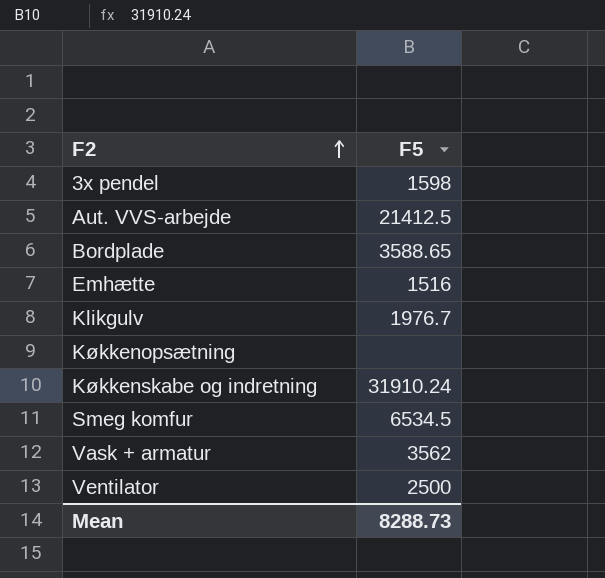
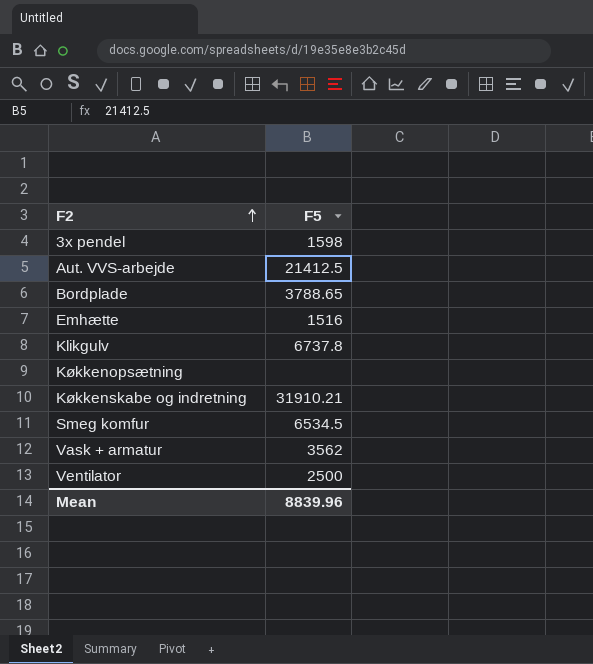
Bordplade | F5: 3588.65 -> 3788.65
Klikgulv | F5: 1976.7 -> 6737.8
Køkkenskabe og indretning | F5: 31910.24 -> 31910.21
Mean | F5: 8288.73 -> 8839.96

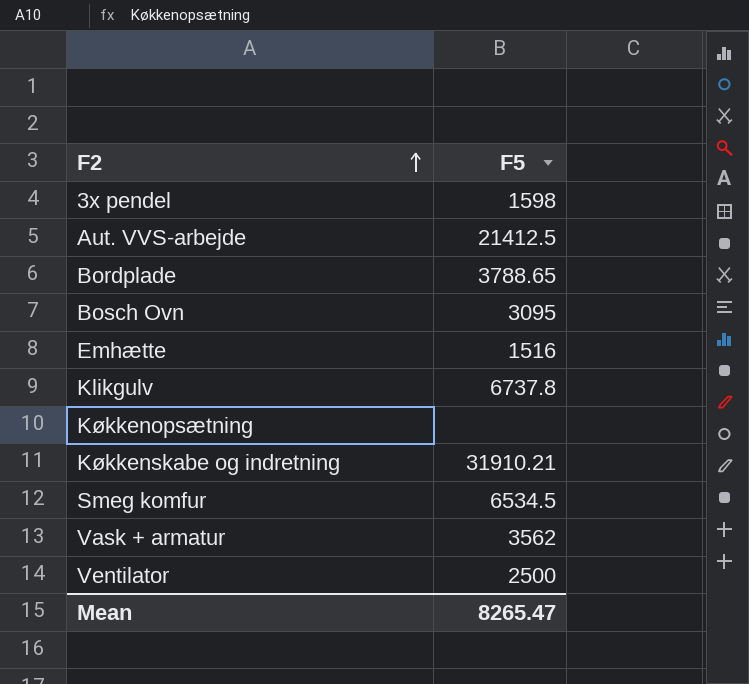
row Bosch Ovn: none -> 3095
Mean | F5: 8839.96 -> 8265.47

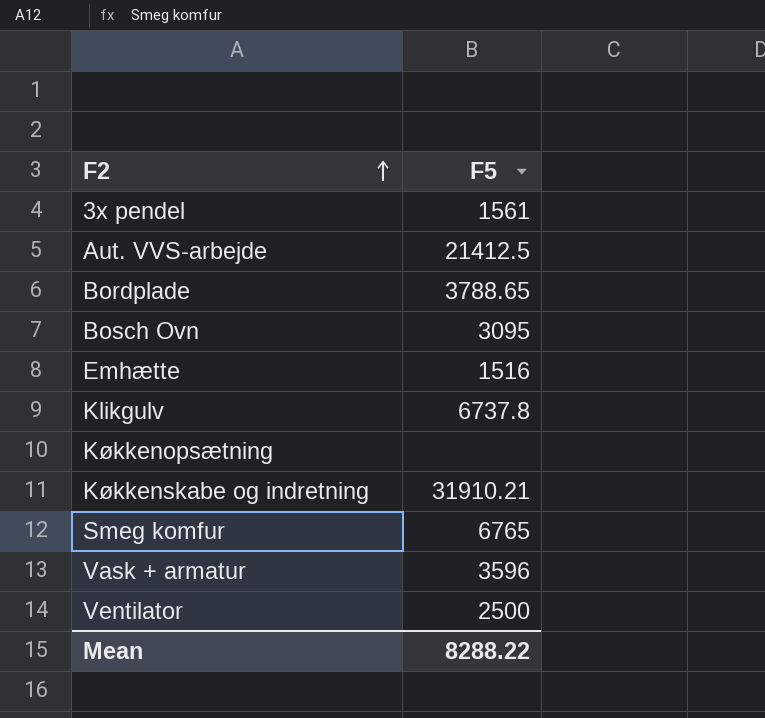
3x pendel | F5: 1598 -> 1561
Smeg komfur | F5: 6534.5 -> 6765
Vask + armatur | F5: 3562 -> 3596
Mean | F5: 8265.47 -> 8288.22

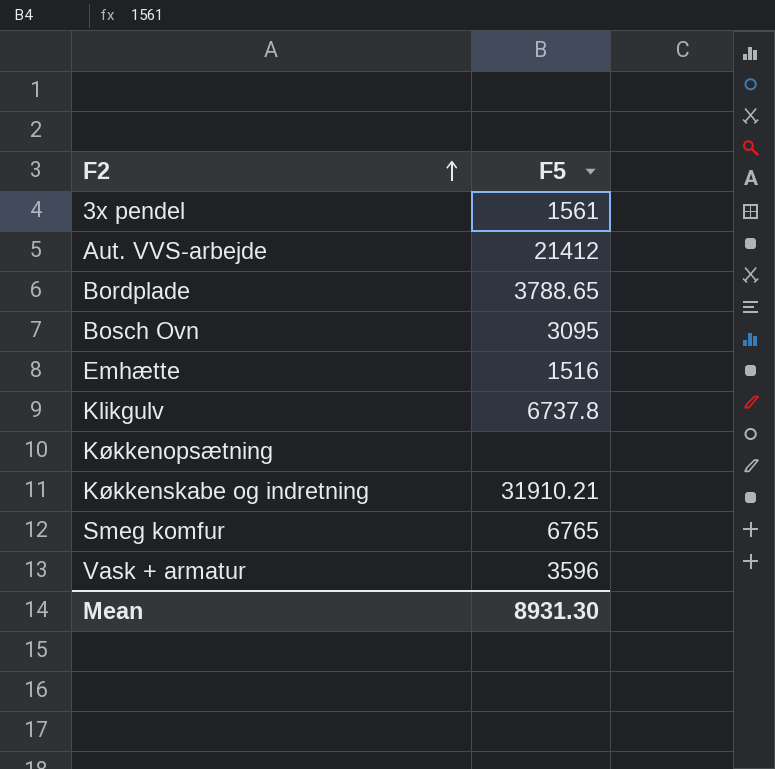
row Ventilator: 2500 -> none
Aut. VVS-arbejde | F5: 21412.5 -> 21412
Mean | F5: 8288.22 -> 8931.30

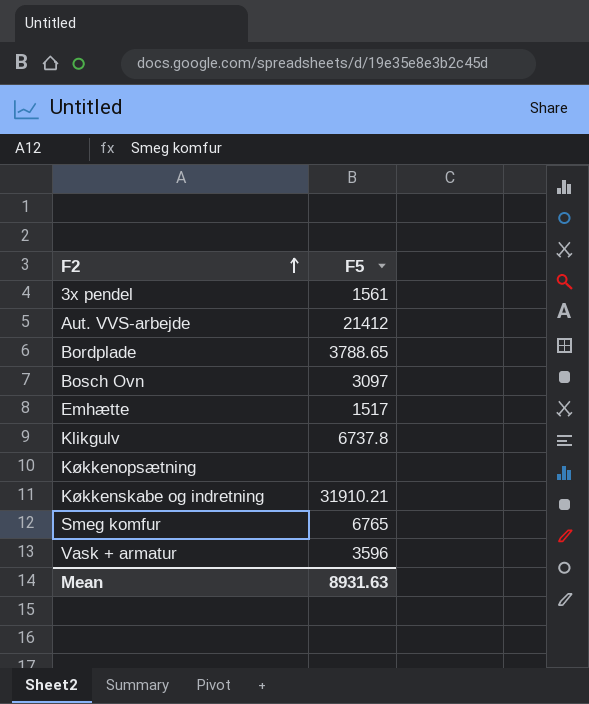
Bosch Ovn | F5: 3095 -> 3097
Emhætte | F5: 1516 -> 1517
Mean | F5: 8931.30 -> 8931.63

